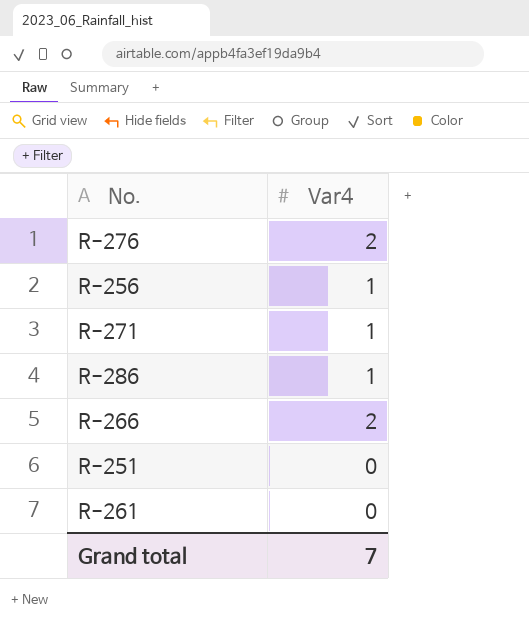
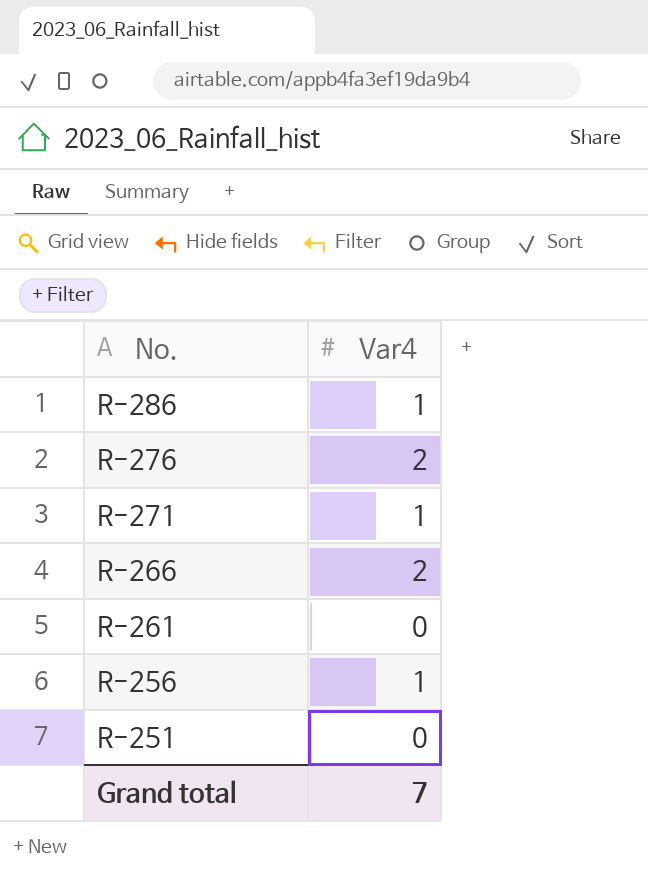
row order: none -> No. descending

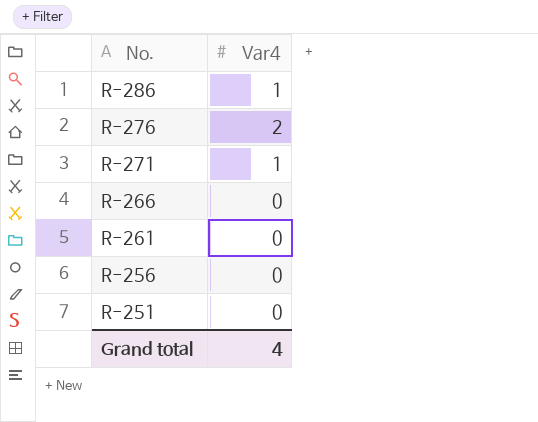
R-266 | Var4: 2 -> 0
R-256 | Var4: 1 -> 0
Grand total | Var4: 7 -> 4

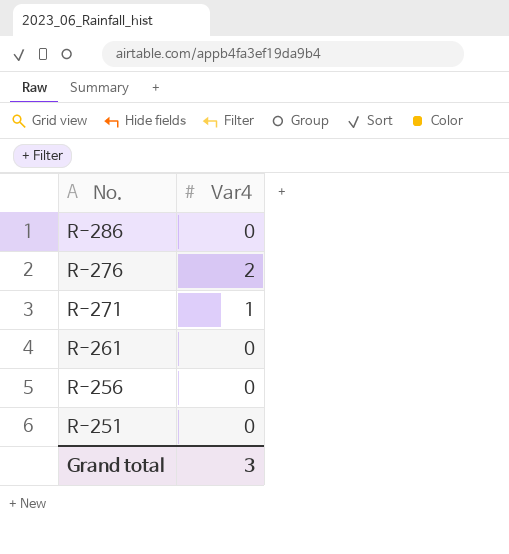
row R-266: 0 -> none
R-286 | Var4: 1 -> 0
Grand total | Var4: 4 -> 3

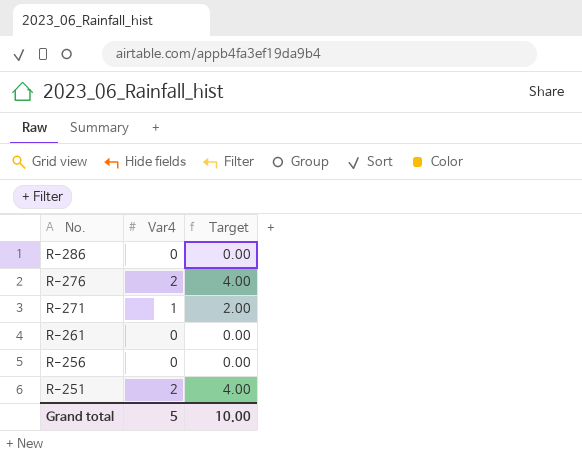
column Target | formula: none -> [Var4] * 2
R-251 | Var4: 0 -> 2
Grand total | Var4: 3 -> 5

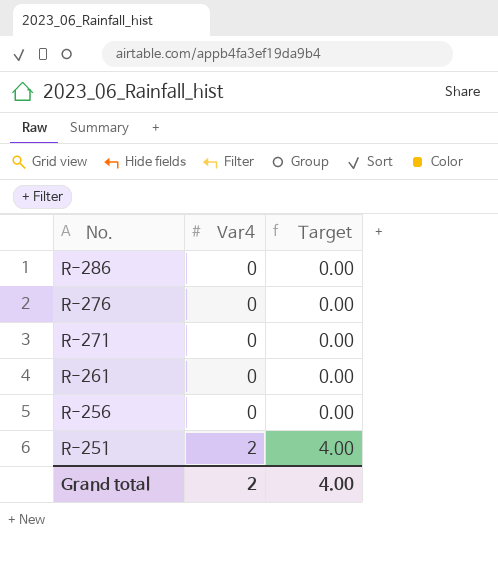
R-276 | Var4: 2 -> 0
R-276 | Target: 4.00 -> 0.00
R-271 | Var4: 1 -> 0
R-271 | Target: 2.00 -> 0.00
Grand total | Var4: 5 -> 2
Grand total | Target: 10.00 -> 4.00

